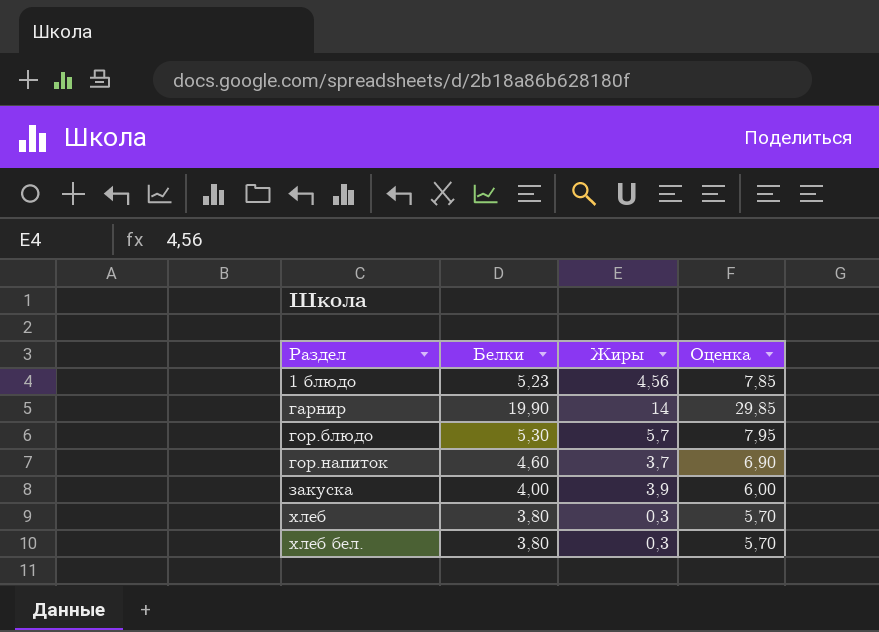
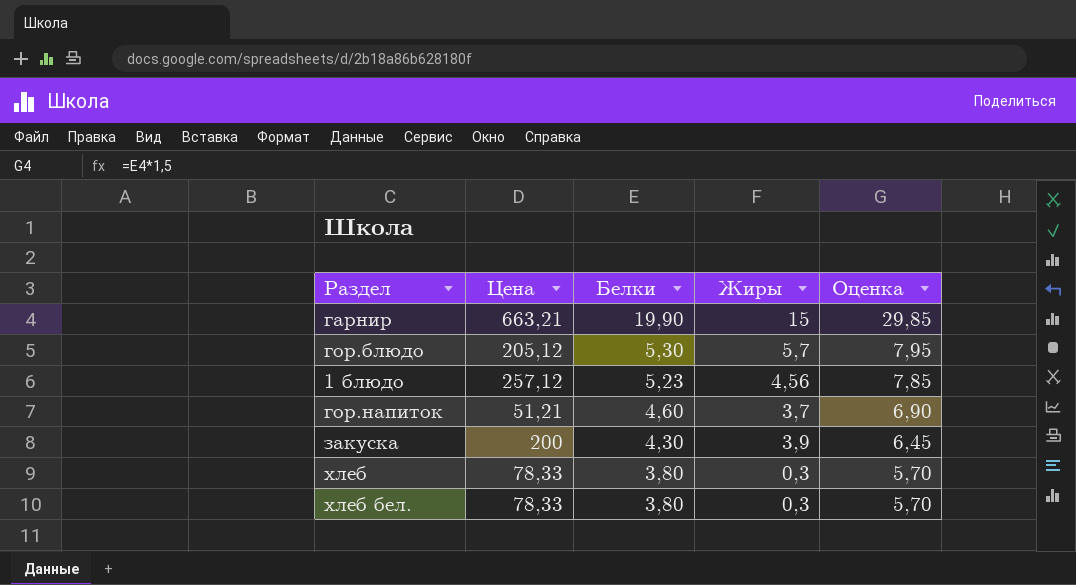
row order: Раздел ascending -> Белки descending
column Цена | position: none -> 2
гарнир | Жиры: 14 -> 15
закуска | Белки: 4,00 -> 4,30
закуска | Оценка: 6,00 -> 6,45

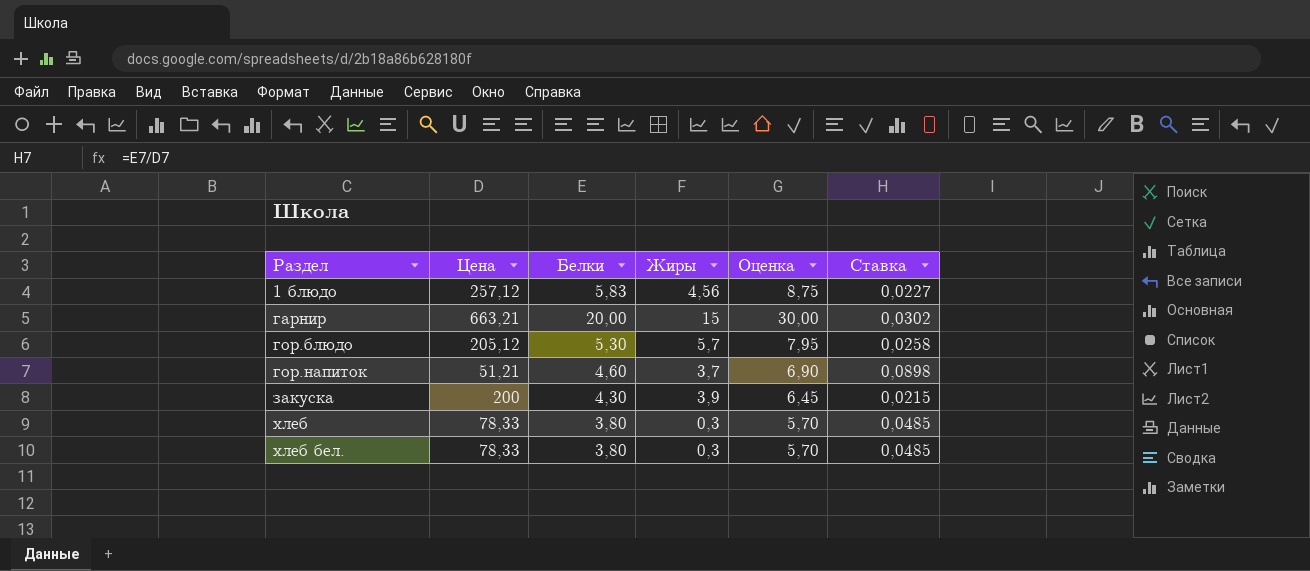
row order: Белки descending -> Раздел ascending
column Ставка | formula: none -> [Белки] / [Цена]
1 блюдо | Белки: 5,23 -> 5,83
1 блюдо | Оценка: 7,85 -> 8,75
гарнир | Белки: 19,90 -> 20,00
гарнир | Оценка: 29,85 -> 30,00

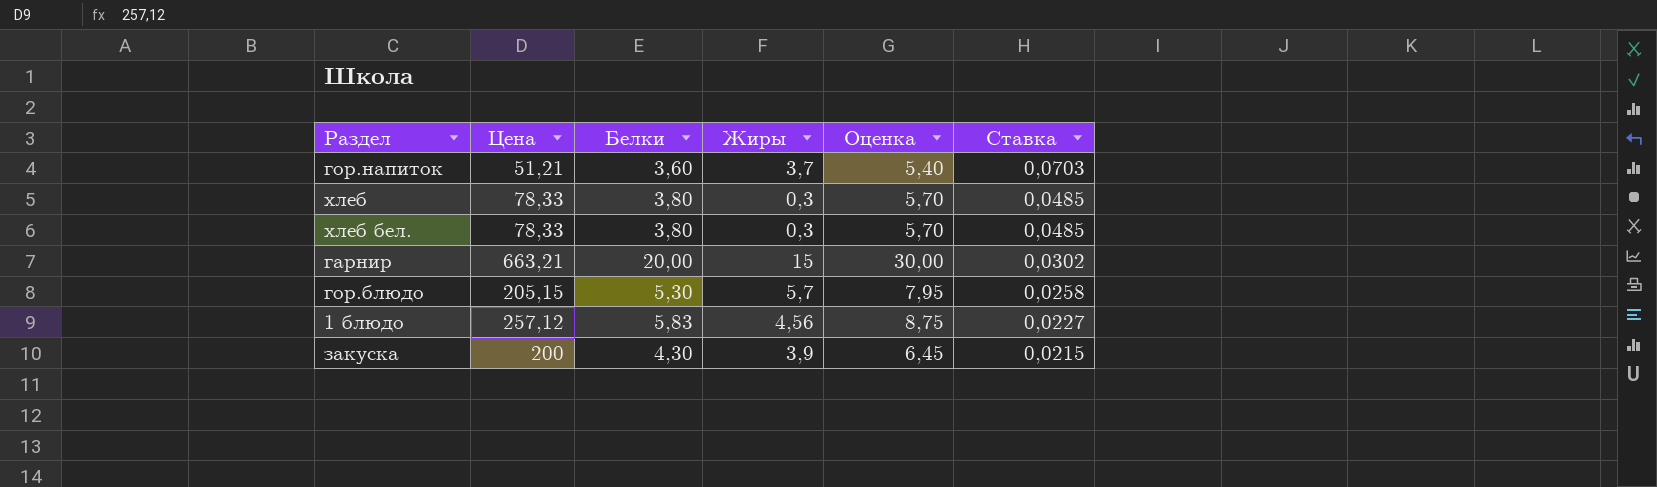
row order: Раздел ascending -> Ставка descending
гор.напиток | Белки: 4,60 -> 3,60
гор.напиток | Оценка: 6,90 -> 5,40
гор.напиток | Ставка: 0,0898 -> 0,0703
гор.блюдо | Цена: 205,12 -> 205,15

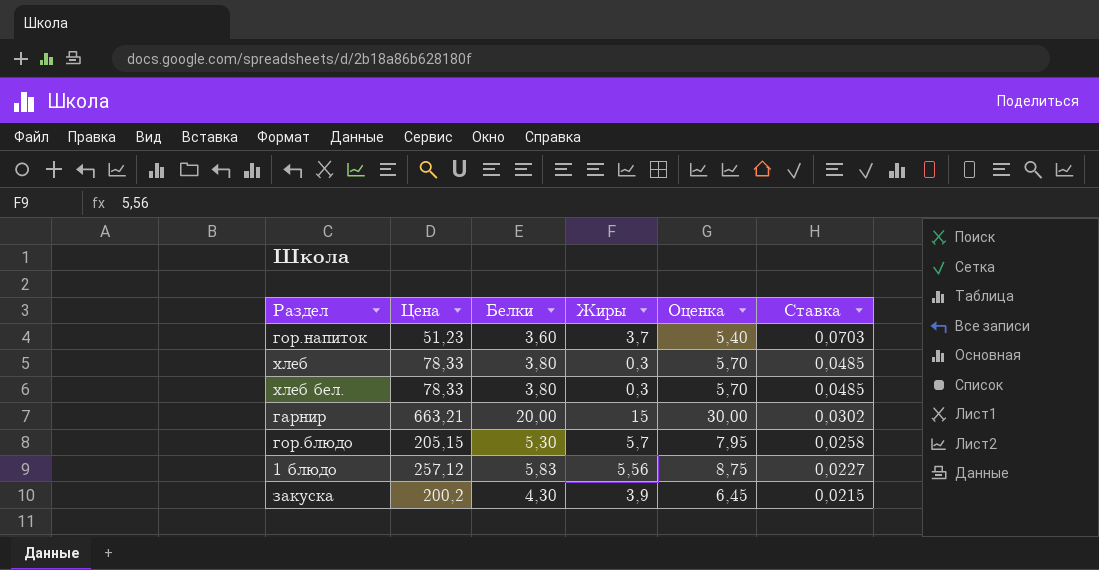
гор.напиток | Цена: 51,21 -> 51,23
1 блюдо | Жиры: 4,56 -> 5,56
закуска | Цена: 200 -> 200,2

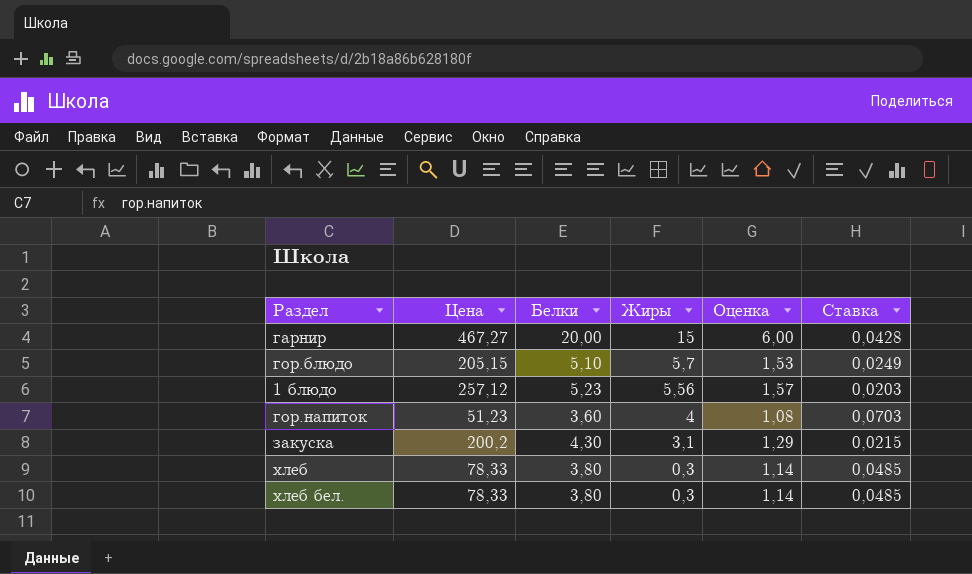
row order: Ставка descending -> Жиры descending
column Оценка | formula: [Белки] * 1,5 -> [Белки] * 0,3
гарнир | Цена: 663,21 -> 467,27
гарнир | Ставка: 0,0302 -> 0,0428
гор.блюдо | Белки: 5,30 -> 5,10
гор.блюдо | Ставка: 0,0258 -> 0,0249
1 блюдо | Белки: 5,83 -> 5,23
1 блюдо | Ставка: 0,0227 -> 0,0203
гор.напиток | Жиры: 3,7 -> 4
закуска | Жиры: 3,9 -> 3,1

